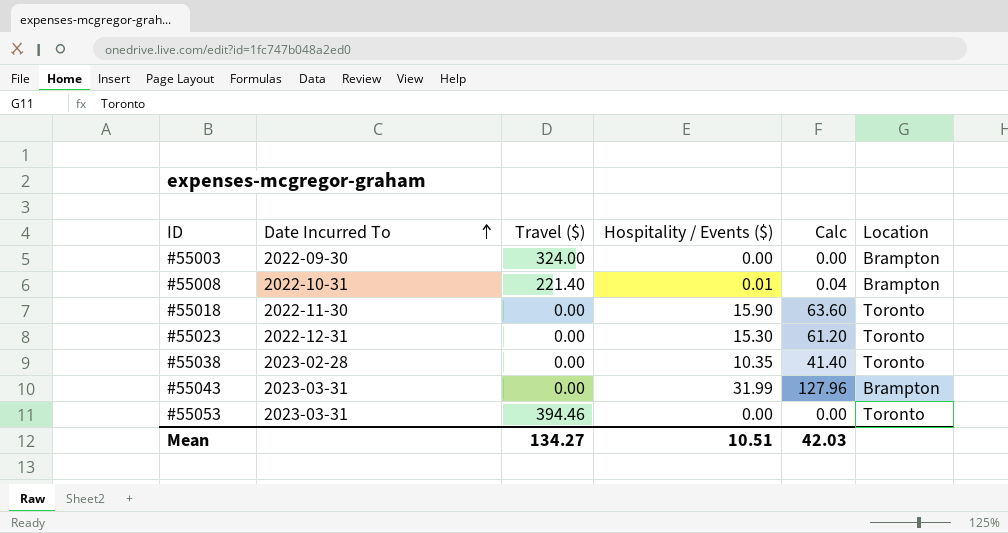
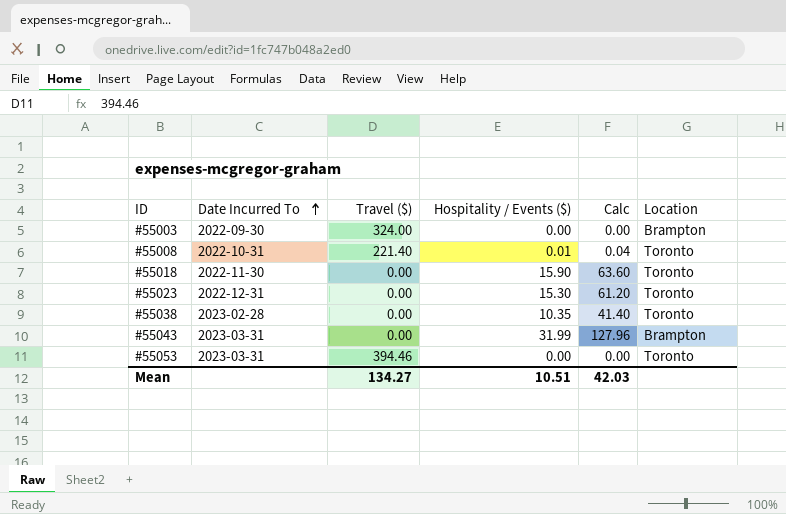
#55008 | Location: Brampton -> Toronto

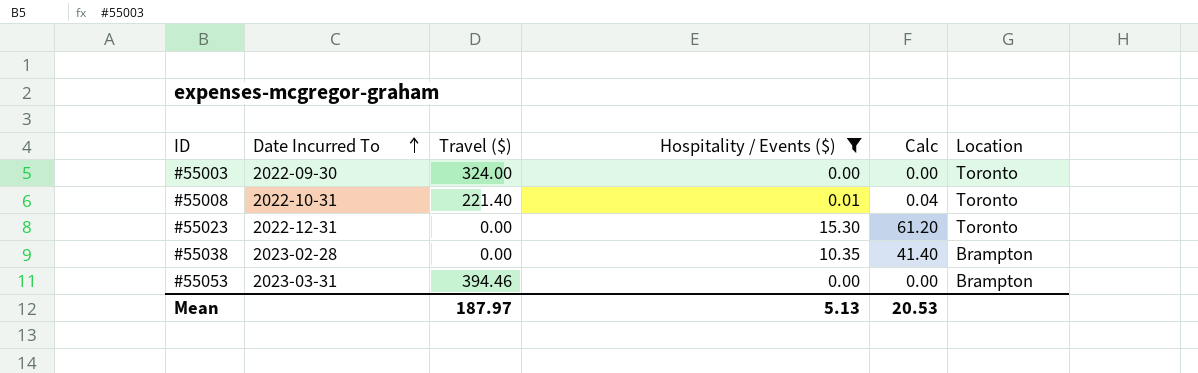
filter: none -> Hospitality / Events ($) <= 15.30
#55003 | Location: Brampton -> Toronto
#55038 | Location: Toronto -> Brampton
#55053 | Location: Toronto -> Brampton
Mean | Travel ($): 134.27 -> 187.97
Mean | Hospitality / Events ($): 10.51 -> 5.13
Mean | Calc: 42.03 -> 20.53

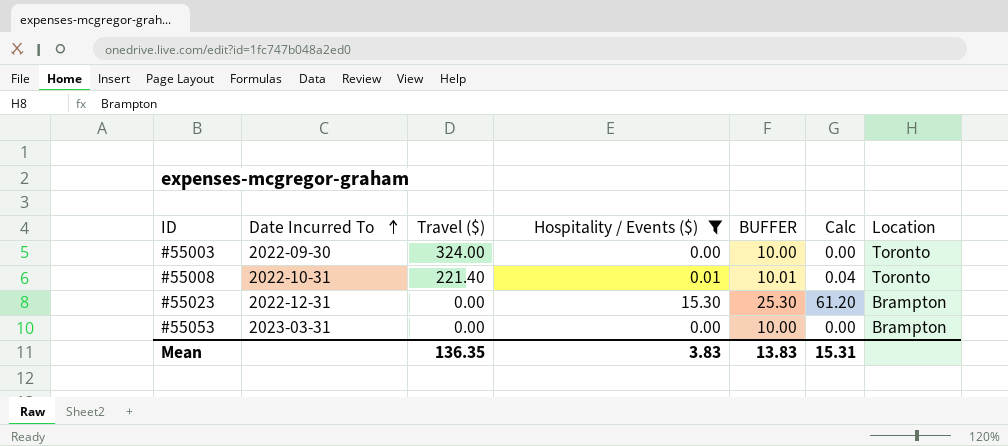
column BUFFER | formula: none -> [Hospitality / Events ($)] + 10
row #55038: 2023-02-28 | 0.00 | 10.35 | 41.40 | Brampton -> none
#55023 | Location: Toronto -> Brampton
#55053 | Travel ($): 394.46 -> 0.00
Mean | Travel ($): 187.97 -> 136.35
Mean | Hospitality / Events ($): 5.13 -> 3.83
Mean | Calc: 20.53 -> 15.31

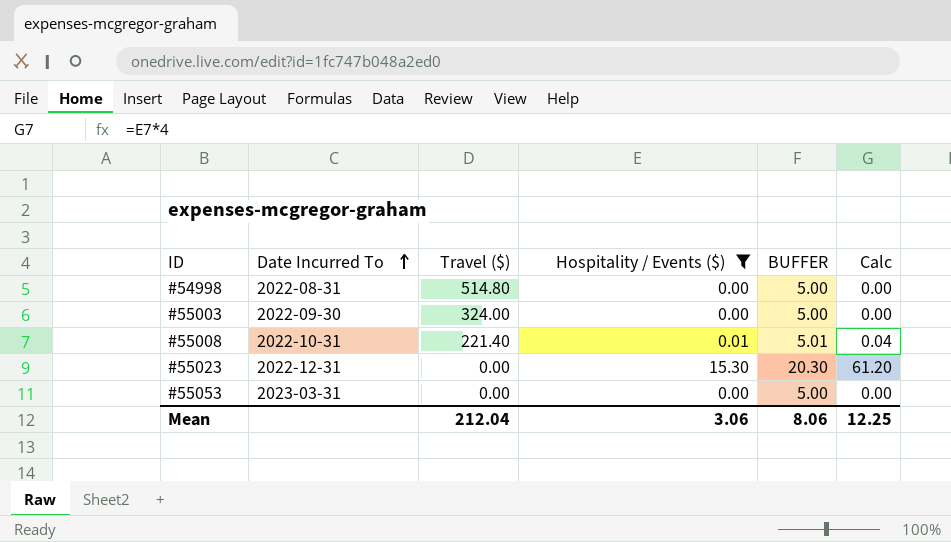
column Location | position: 7 -> none
column BUFFER | formula: [Hospitality / Events ($)] + 10 -> [Hospitality / Events ($)] + 5
row #54998: none -> 2022-08-31 | 514.80 | 0.00 | 5.00 | 0.00
Mean | Travel ($): 136.35 -> 212.04
Mean | Hospitality / Events ($): 3.83 -> 3.06
Mean | BUFFER: 13.83 -> 8.06
Mean | Calc: 15.31 -> 12.25

